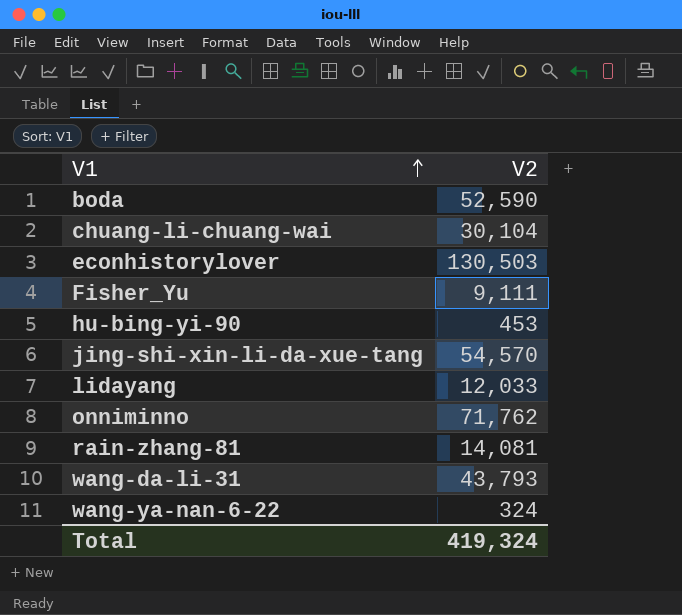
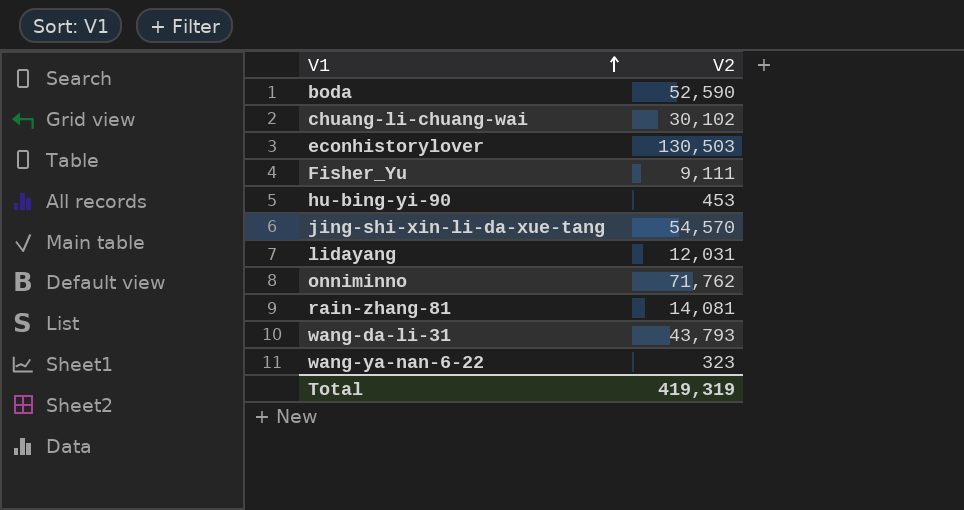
chuang-li-chuang-wai | V2: 30,104 -> 30,102
lidayang | V2: 12,033 -> 12,031
wang-ya-nan-6-22 | V2: 324 -> 323
Total | V2: 419,324 -> 419,319

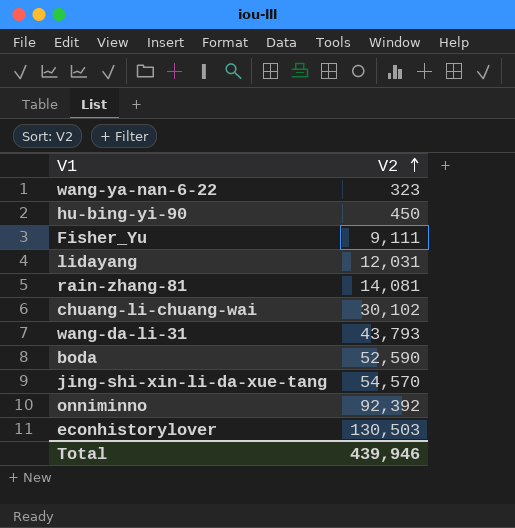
row order: V1 ascending -> V2 ascending
hu-bing-yi-90 | V2: 453 -> 450
onniminno | V2: 71,762 -> 92,392
Total | V2: 419,319 -> 439,946

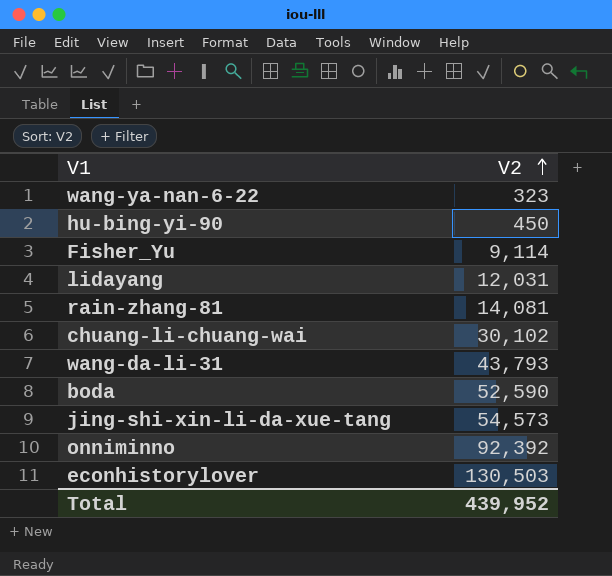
Fisher_Yu | V2: 9,111 -> 9,114
jing-shi-xin-li-da-xue-tang | V2: 54,570 -> 54,573
Total | V2: 439,946 -> 439,952

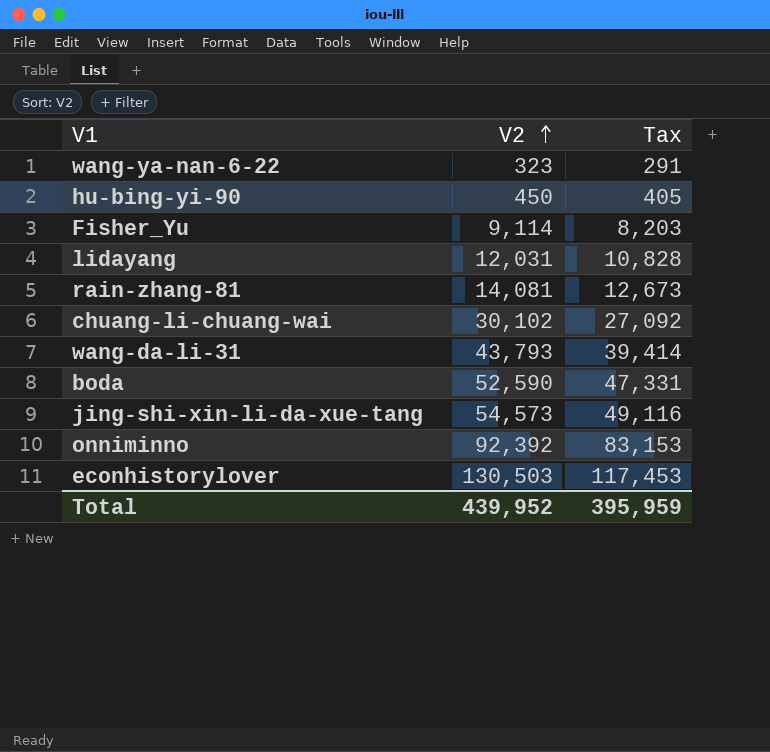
column Tax | formula: none -> [V2] * 0.9

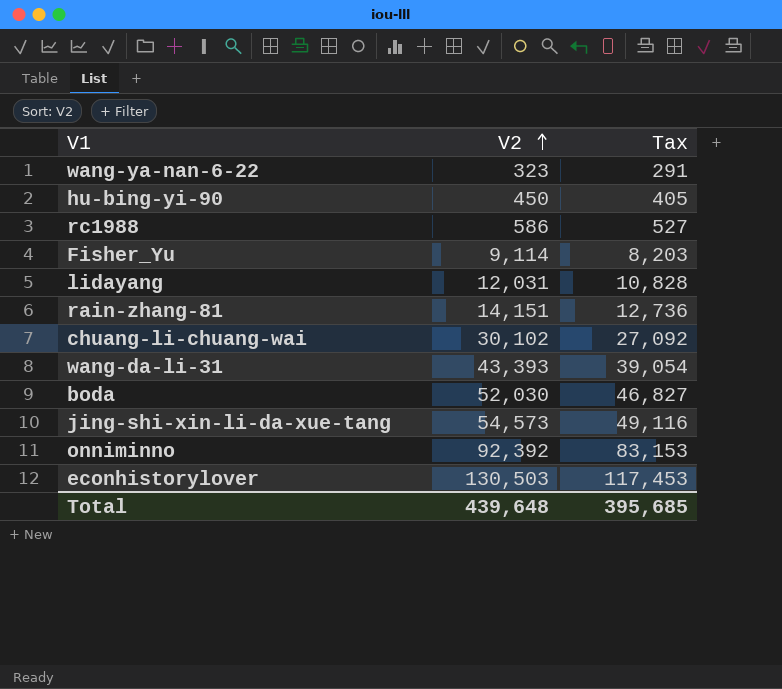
row rc1988: none -> 586 | 527
rain-zhang-81 | V2: 14,081 -> 14,151
rain-zhang-81 | Tax: 12,673 -> 12,736
wang-da-li-31 | V2: 43,793 -> 43,393
wang-da-li-31 | Tax: 39,414 -> 39,054
boda | V2: 52,590 -> 52,030
boda | Tax: 47,331 -> 46,827
Total | V2: 439,952 -> 439,648
Total | Tax: 395,959 -> 395,685

